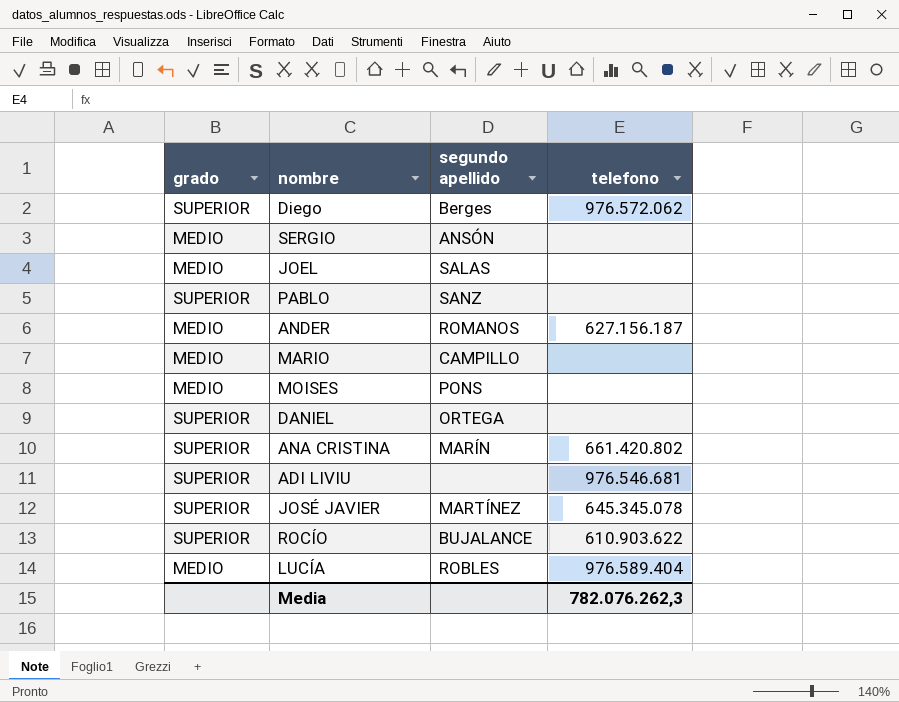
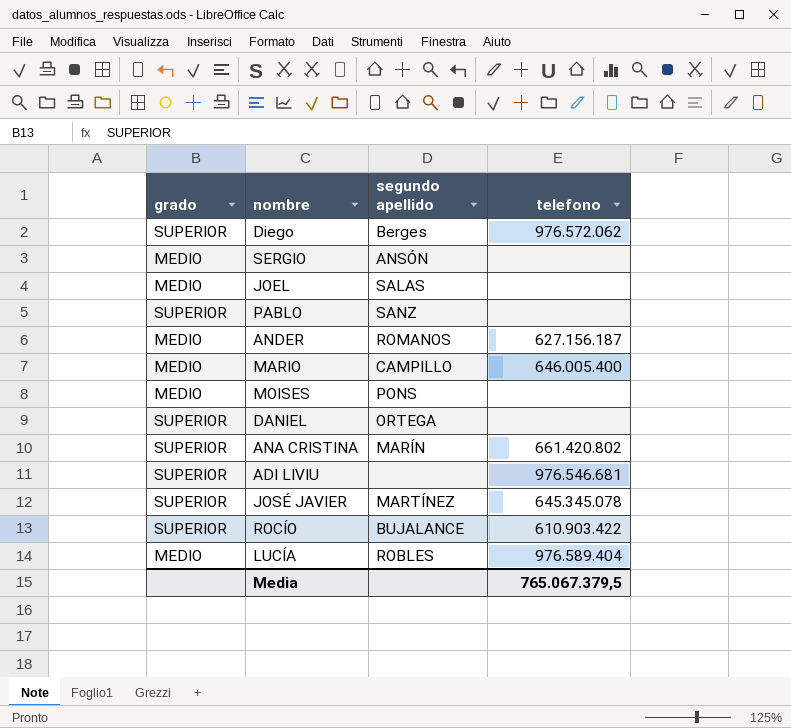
MARIO | telefono: none -> 646.005.400
ROCÍO | telefono: 610.903.622 -> 610.903.422
Media | telefono: 782.076.262,3 -> 765.067.379,5

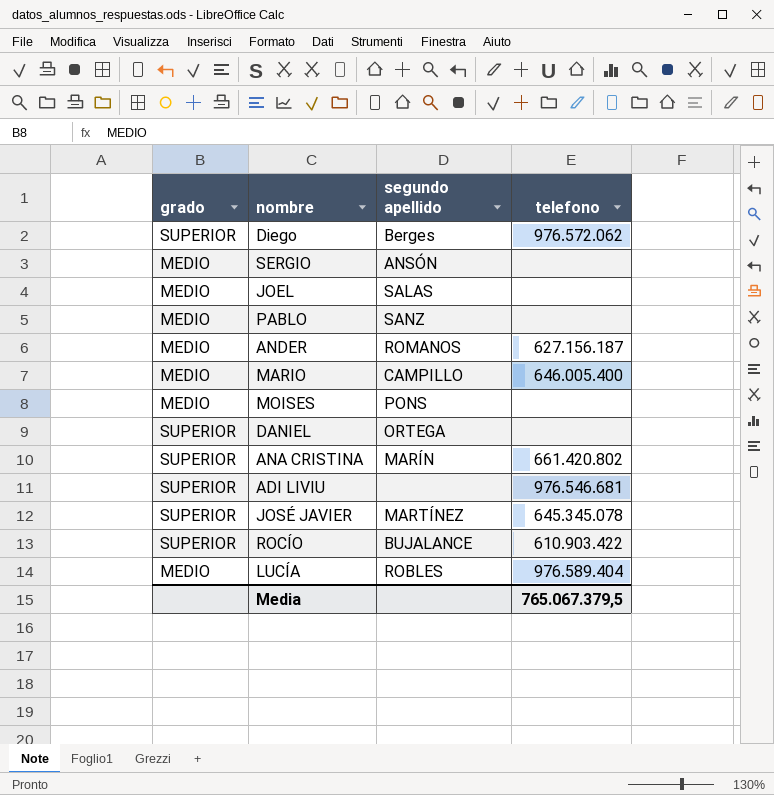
PABLO | grado: SUPERIOR -> MEDIO

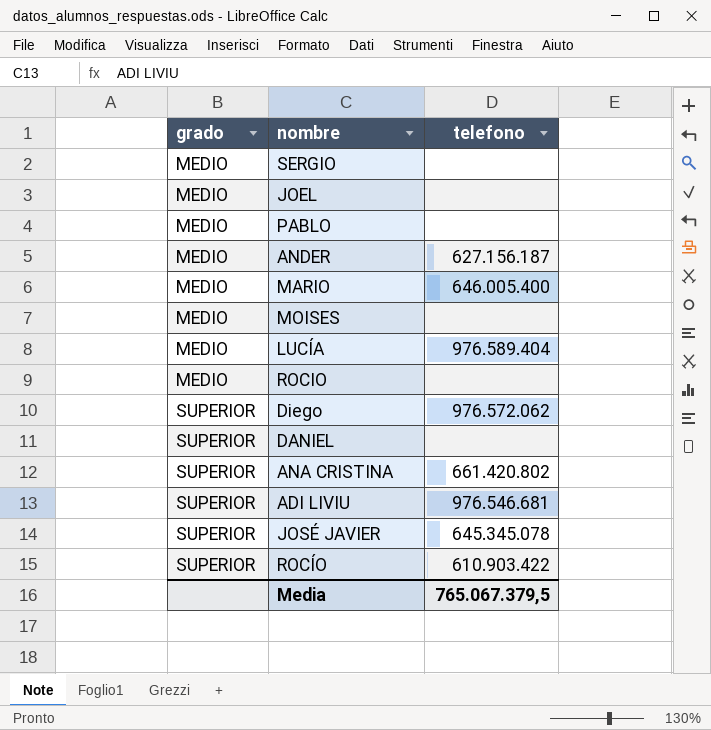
row order: none -> grado ascending
column segundo apellido | position: 3 -> none
row ROCIO: none -> MEDIO | none

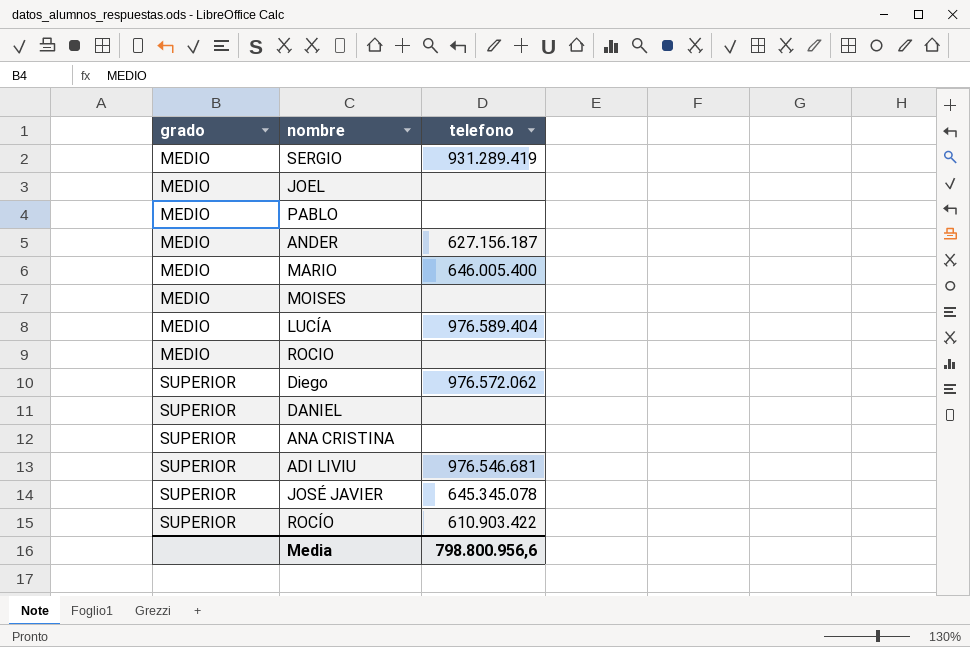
SERGIO | telefono: none -> 931.289.419
ANA CRISTINA | telefono: 661.420.802 -> none
Media | telefono: 765.067.379,5 -> 798.800.956,6

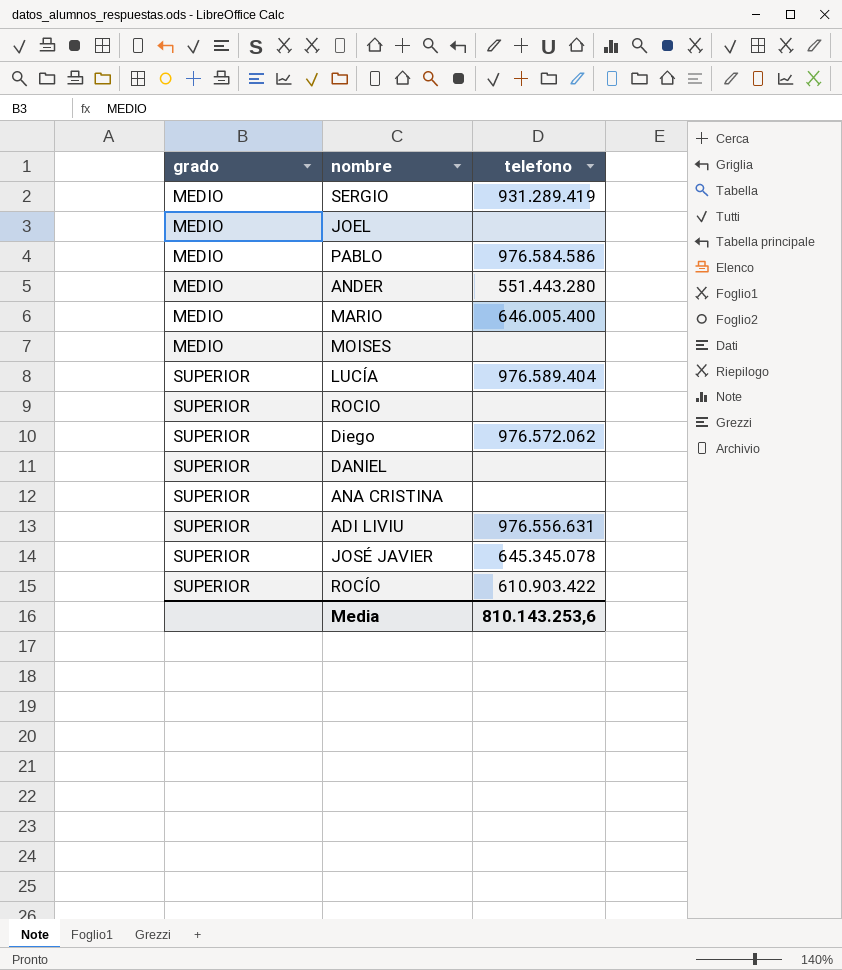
PABLO | telefono: none -> 976.584.586
ANDER | telefono: 627.156.187 -> 551.443.280
LUCÍA | grado: MEDIO -> SUPERIOR
ROCIO | grado: MEDIO -> SUPERIOR
ADI LIVIU | telefono: 976.546.681 -> 976.556.631
Media | telefono: 798.800.956,6 -> 810.143.253,6

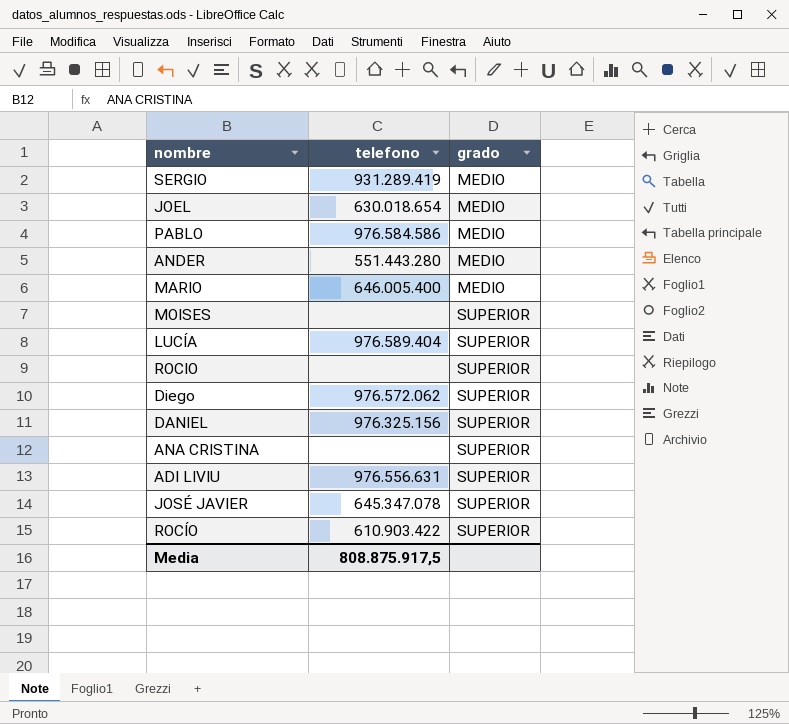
column grado | position: 1 -> 3
JOEL | telefono: none -> 630.018.654
MOISES | grado: MEDIO -> SUPERIOR
DANIEL | telefono: none -> 976.325.156
JOSÉ JAVIER | telefono: 645.345.078 -> 645.347.078
Media | telefono: 810.143.253,6 -> 808.875.917,5

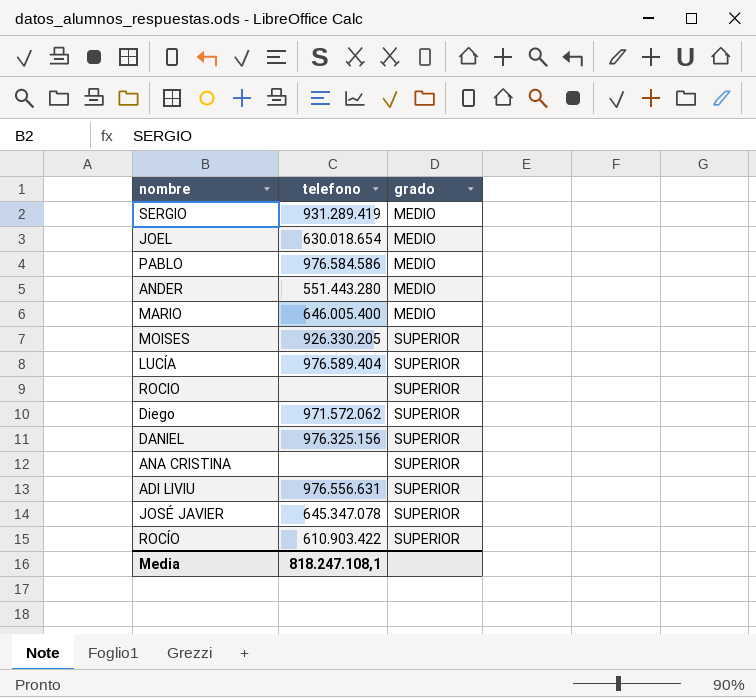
MOISES | telefono: none -> 926.330.205
Diego | telefono: 976.572.062 -> 971.572.062
Media | telefono: 808.875.917,5 -> 818.247.108,1

